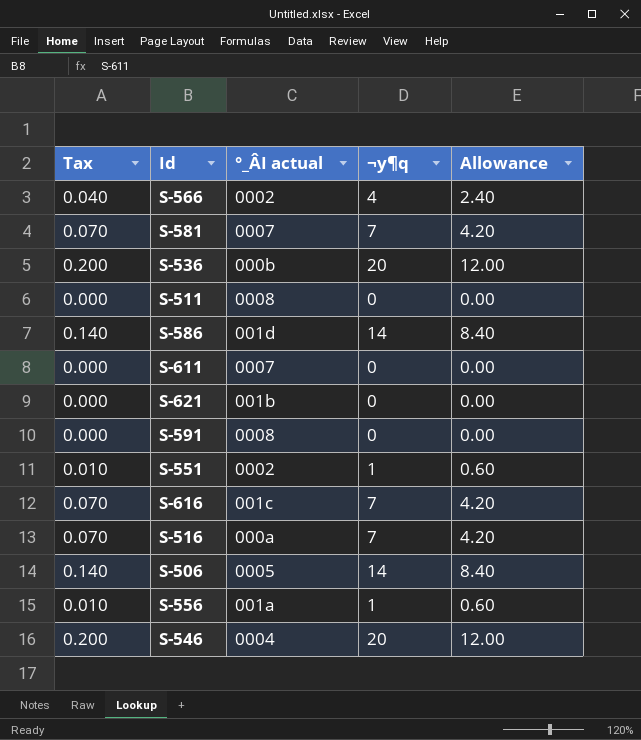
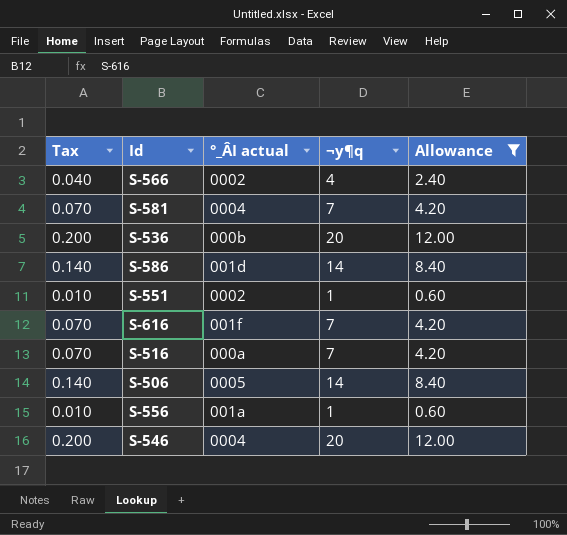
filter: none -> Allowance != 0.00
S-581 | °_ÂI actual: 0007 -> 0004
S-616 | °_ÂI actual: 001c -> 001f

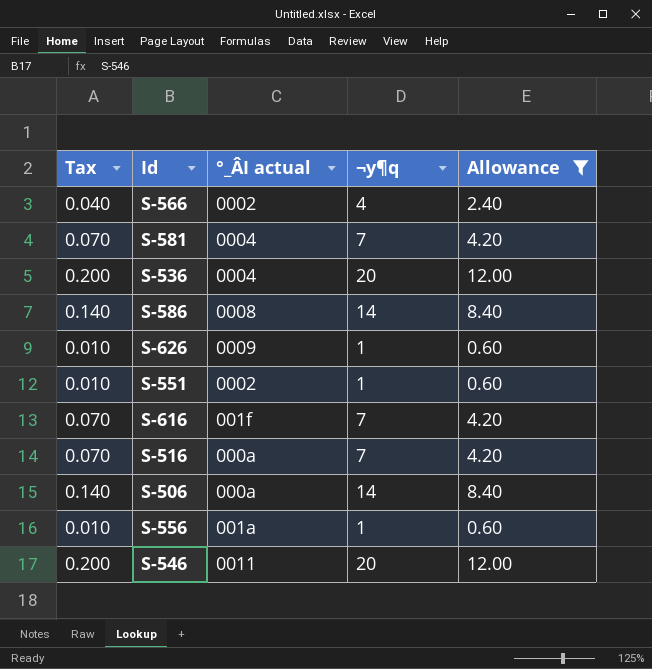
S-536 | °_ÂI actual: 000b -> 0004
S-586 | °_ÂI actual: 001d -> 0008
row S-626: none -> 0.010 | 0009 | 1 | 0.60
S-506 | °_ÂI actual: 0005 -> 000a
S-546 | °_ÂI actual: 0004 -> 0011

